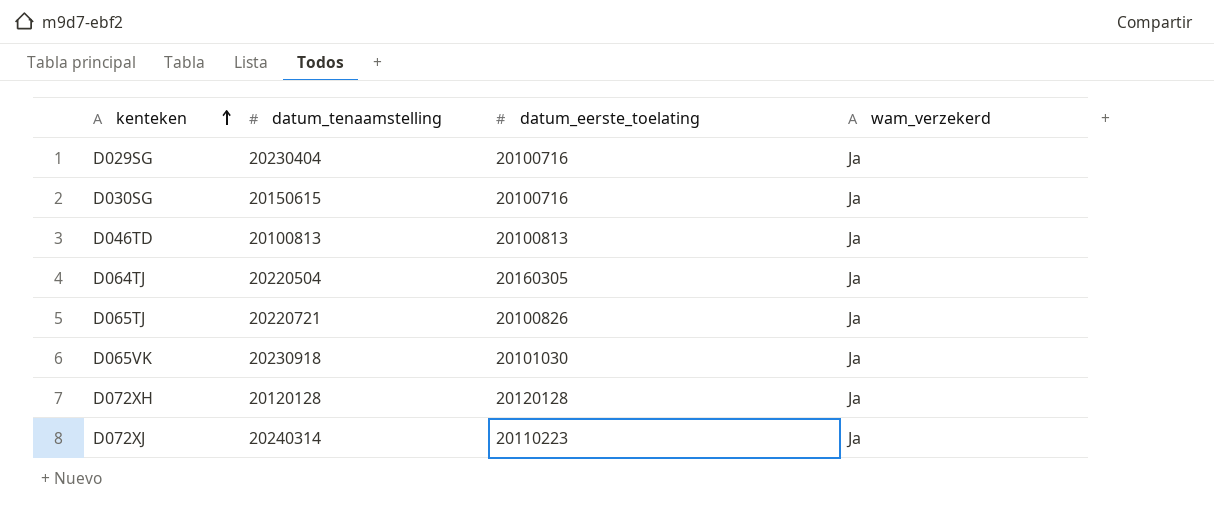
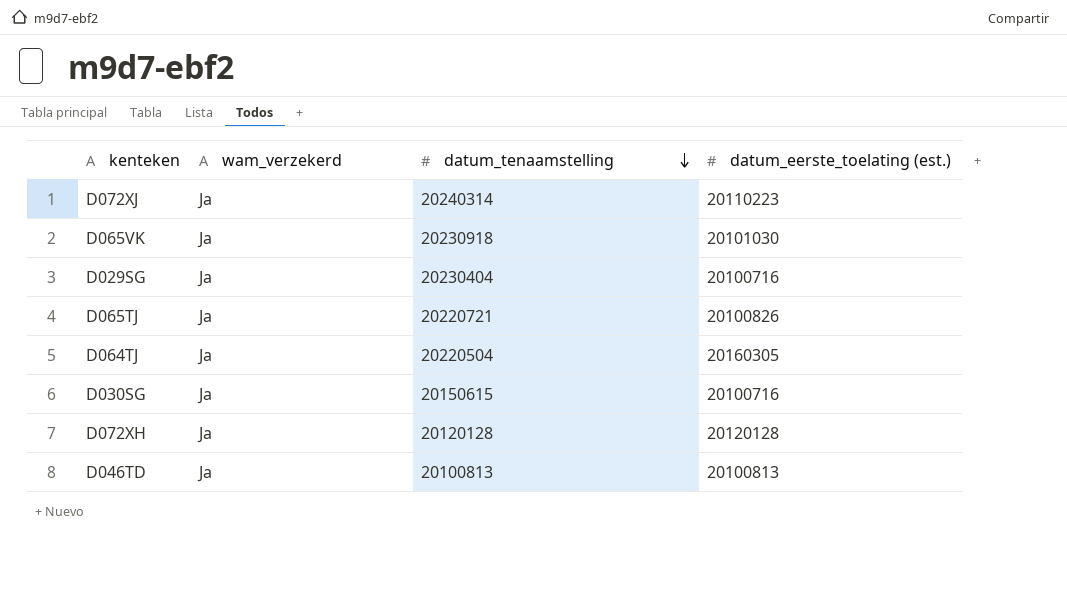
row order: kenteken ascending -> datum_tenaamstelling descending
column wam_verzekerd | position: 4 -> 2
column name: datum_eerste_toelating -> datum_eerste_toelating (est.)

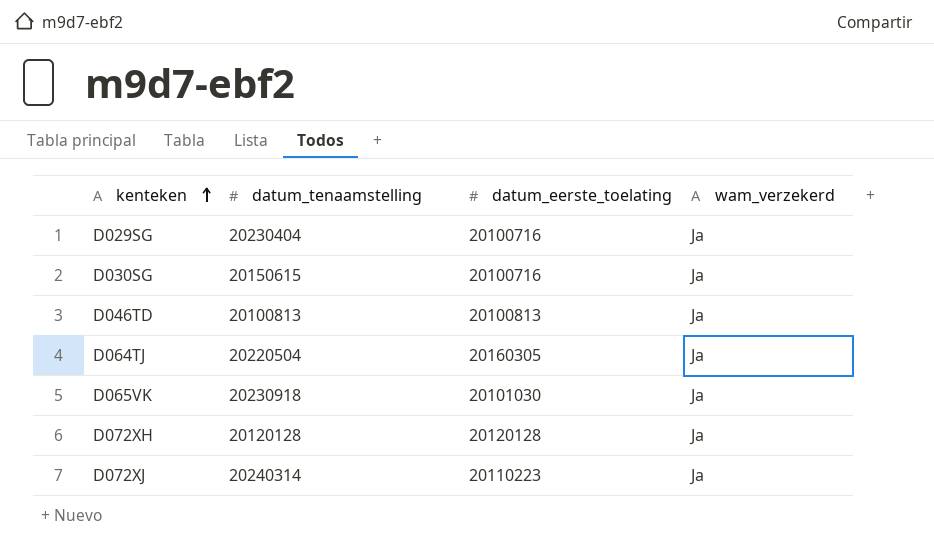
row order: datum_tenaamstelling descending -> kenteken ascending
column name: datum_eerste_toelating (est.) -> datum_eerste_toelating
column wam_verzekerd | position: 2 -> 4
row D065TJ: Ja | 20220721 | 20100826 -> none

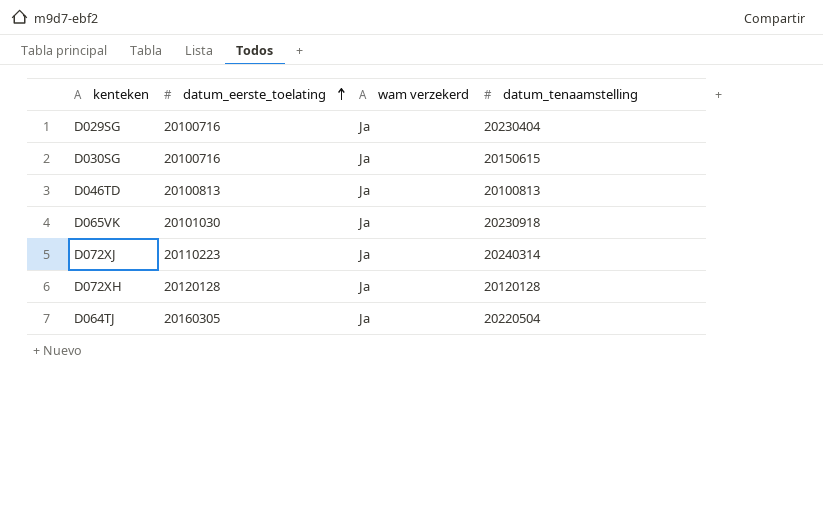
row order: kenteken ascending -> datum_eerste_toelating ascending
column name: wam_verzekerd -> wam verzekerd
column datum_tenaamstelling | position: 2 -> 4

